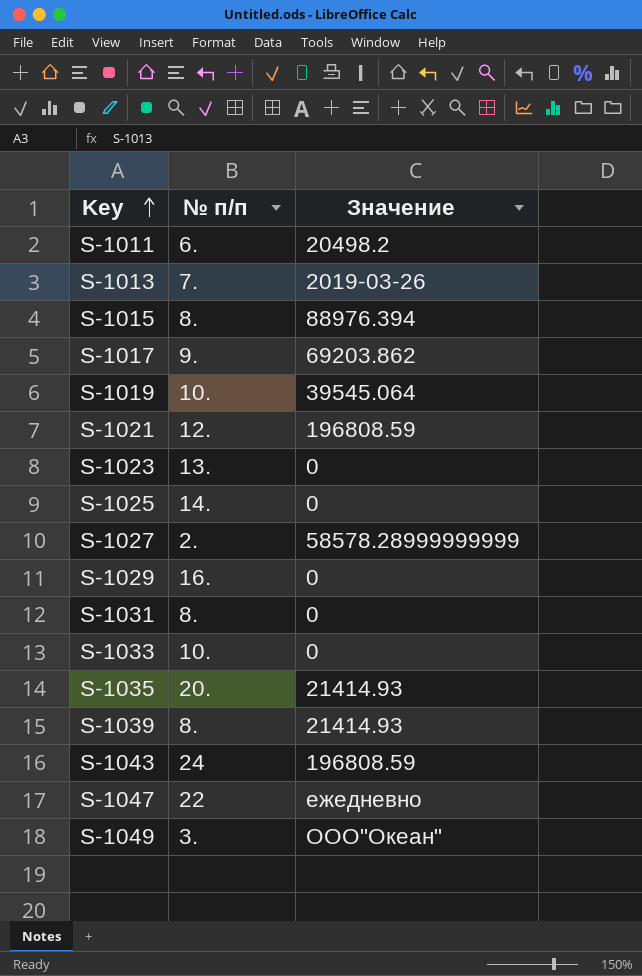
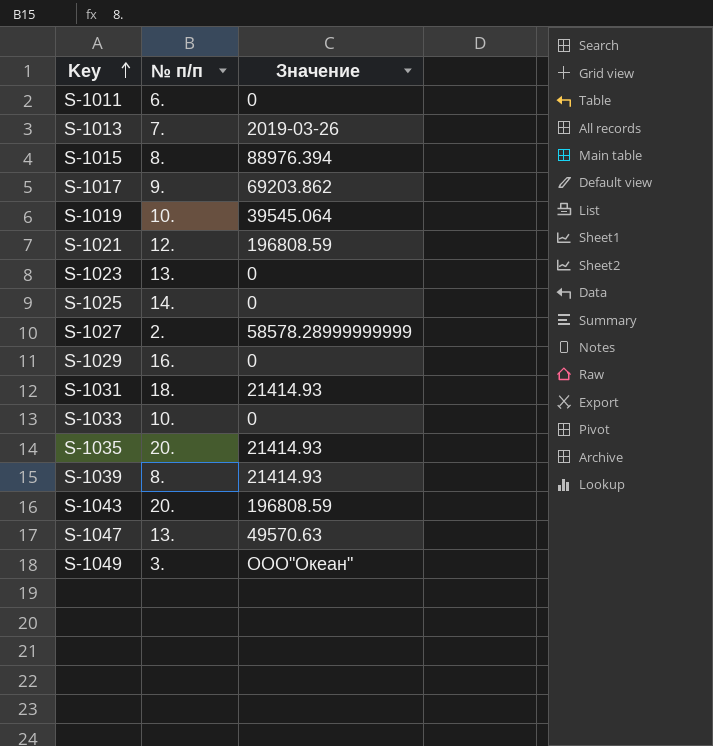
S-1011 | Значение: 20498.2 -> 0
S-1031 | № п/п: 8. -> 18.
S-1031 | Значение: 0 -> 21414.93
S-1043 | № п/п: 24 -> 20.
S-1047 | № п/п: 22 -> 13.
S-1047 | Значение: ежедневно -> 49570.63

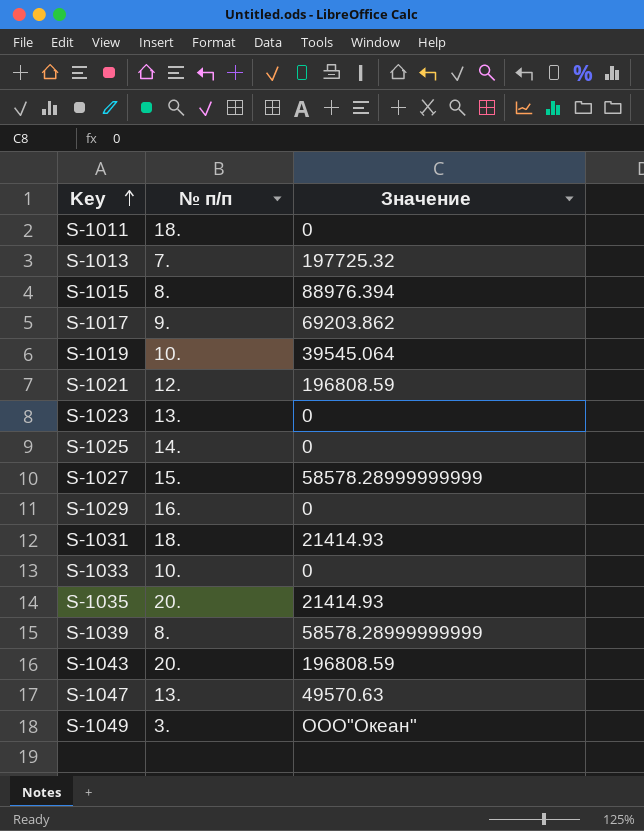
S-1011 | № п/п: 6. -> 18.
S-1013 | Значение: 2019-03-26 -> 197725.32
S-1027 | № п/п: 2. -> 15.
S-1039 | Значение: 21414.93 -> 58578.28999999999

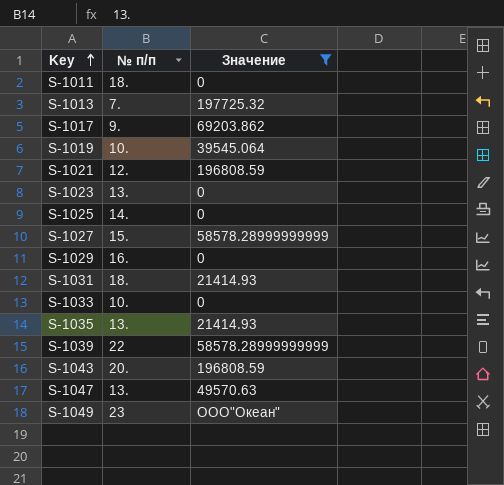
filter: none -> Значение != 88976.394
S-1035 | № п/п: 20. -> 13.
S-1039 | № п/п: 8. -> 22
S-1049 | № п/п: 3. -> 23

